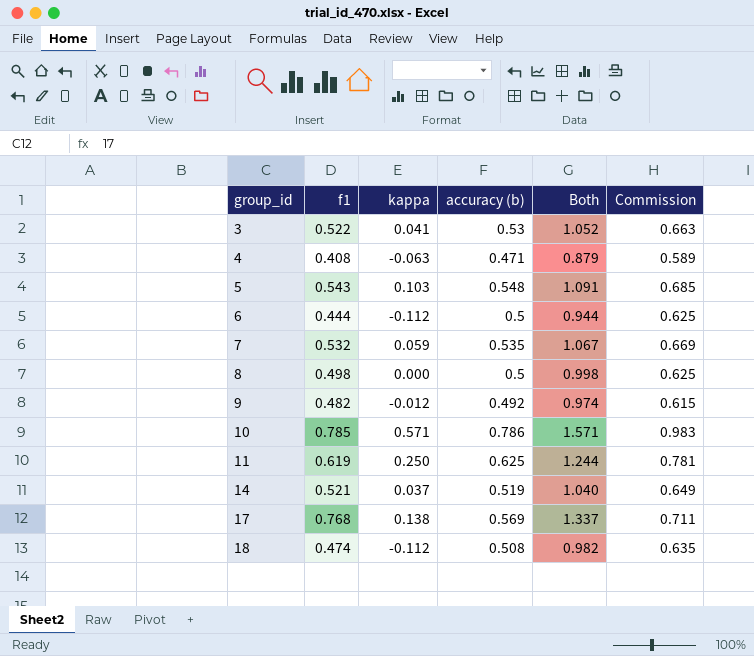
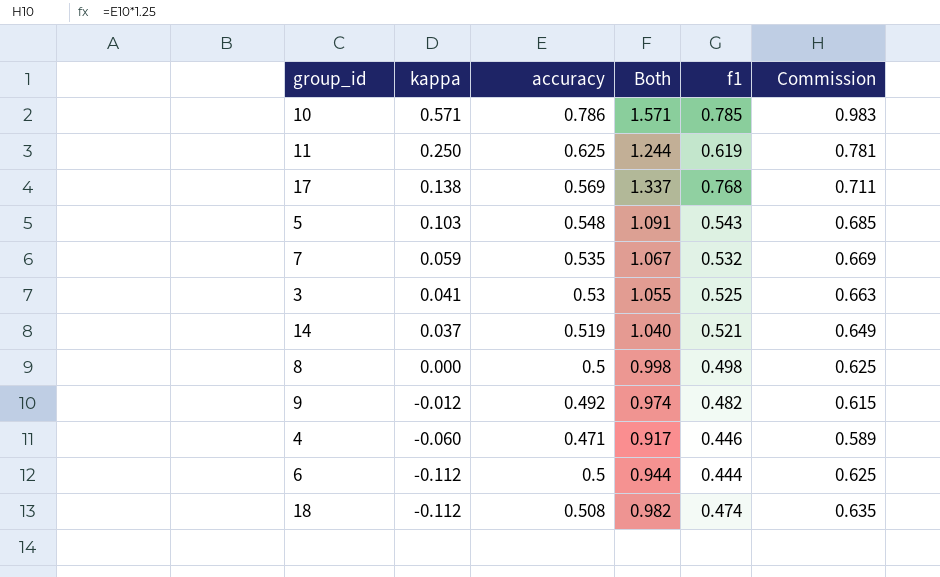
row order: group_id ascending -> kappa descending
column name: accuracy (b) -> accuracy
column f1 | position: 2 -> 5
3 | Both: 1.052 -> 1.055
3 | f1: 0.522 -> 0.525
4 | kappa: -0.063 -> -0.060
4 | Both: 0.879 -> 0.917
4 | f1: 0.408 -> 0.446

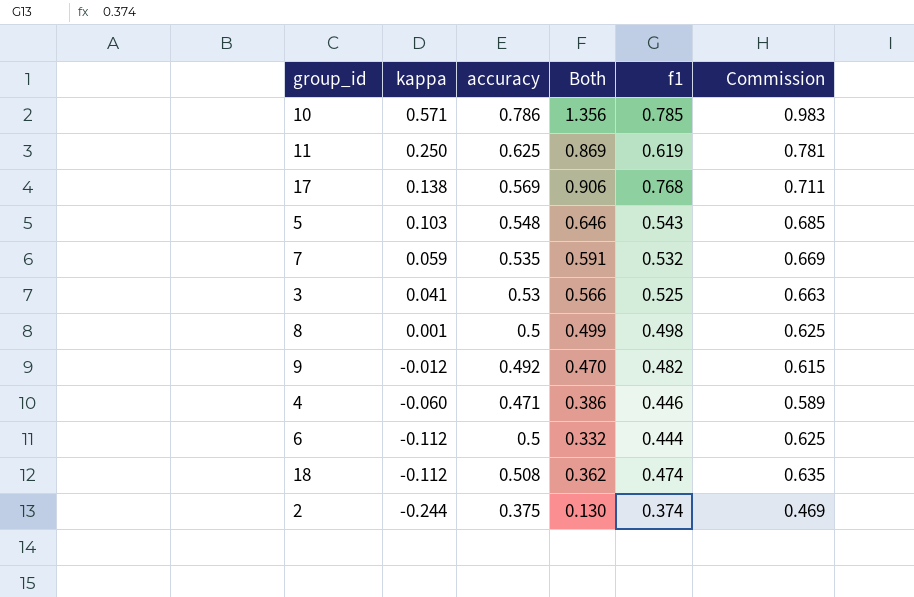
column Both | formula: [accuracy] + [f1] -> [kappa] + [f1]
row 14: 0.037 | 0.519 | 1.040 | 0.521 | 0.649 -> none
8 | kappa: 0.000 -> 0.001
row 2: none -> -0.244 | 0.375 | 0.130 | 0.374 | 0.469

